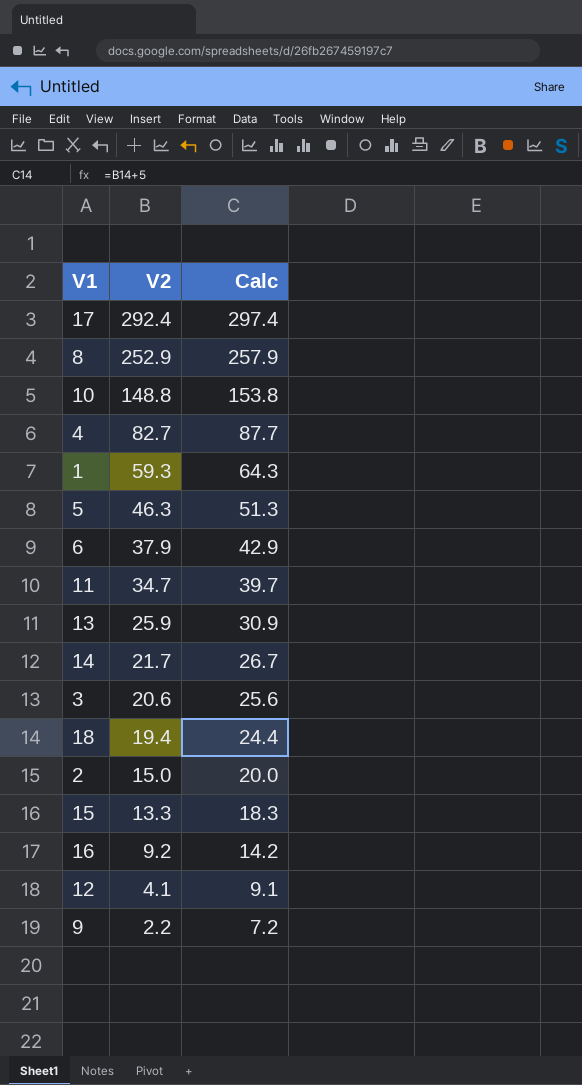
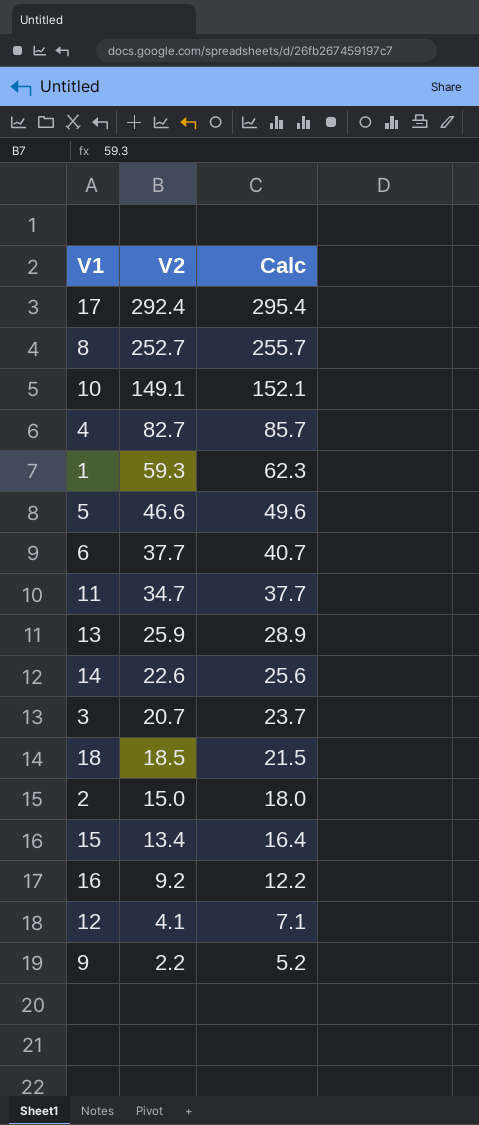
column Calc | formula: [V2] + 5 -> [V2] + 3
8 | V2: 252.9 -> 252.7
10 | V2: 148.8 -> 149.1
5 | V2: 46.3 -> 46.6
6 | V2: 37.9 -> 37.7
14 | V2: 21.7 -> 22.6
3 | V2: 20.6 -> 20.7
18 | V2: 19.4 -> 18.5
15 | V2: 13.3 -> 13.4

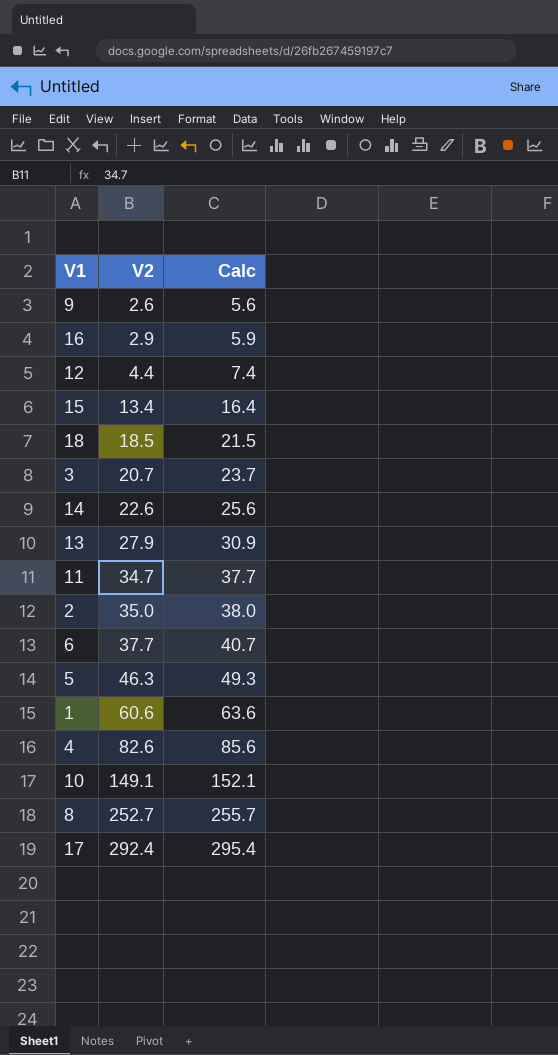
row order: V2 descending -> V2 ascending
9 | V2: 2.2 -> 2.6
9 | Calc: 5.2 -> 5.6
16 | V2: 9.2 -> 2.9
16 | Calc: 12.2 -> 5.9
12 | V2: 4.1 -> 4.4
12 | Calc: 7.1 -> 7.4
13 | V2: 25.9 -> 27.9
13 | Calc: 28.9 -> 30.9
2 | V2: 15.0 -> 35.0
2 | Calc: 18.0 -> 38.0
5 | V2: 46.6 -> 46.3
5 | Calc: 49.6 -> 49.3
1 | V2: 59.3 -> 60.6
1 | Calc: 62.3 -> 63.6
4 | V2: 82.7 -> 82.6
4 | Calc: 85.7 -> 85.6

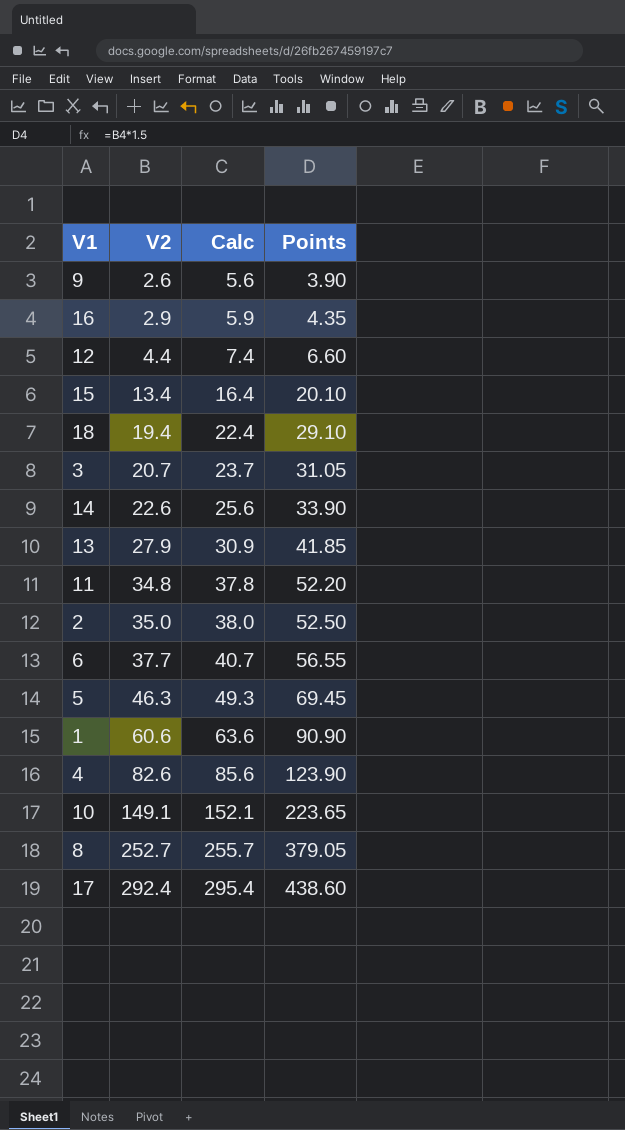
column Points | formula: none -> [V2] * 1.5
18 | V2: 18.5 -> 19.4
18 | Calc: 21.5 -> 22.4
11 | V2: 34.7 -> 34.8
11 | Calc: 37.7 -> 37.8

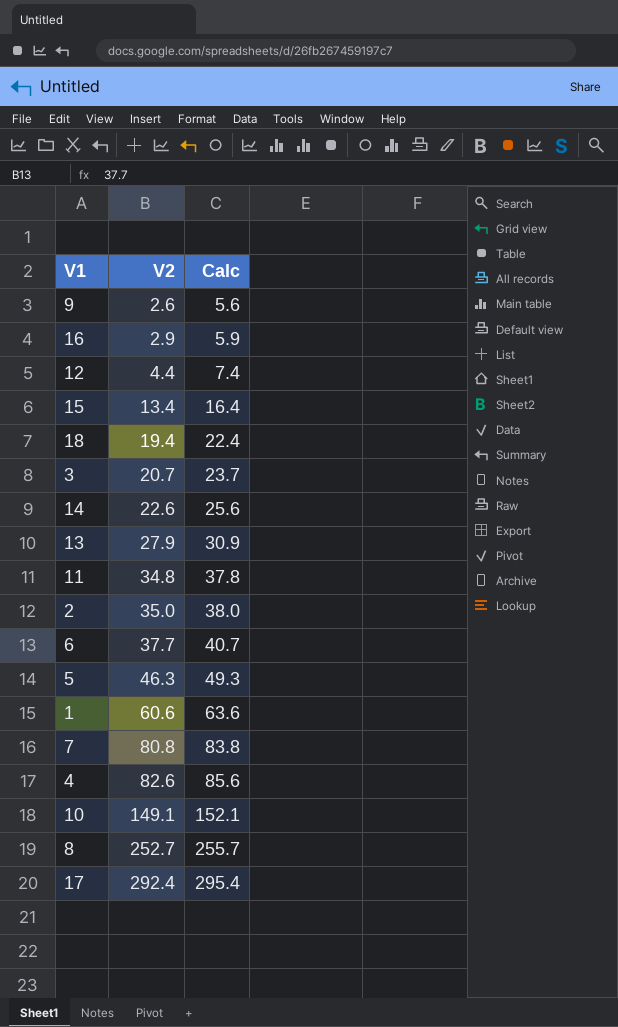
column Points | formula: [V2] * 1.5 -> none
row 7: none -> 80.8 | 83.8

